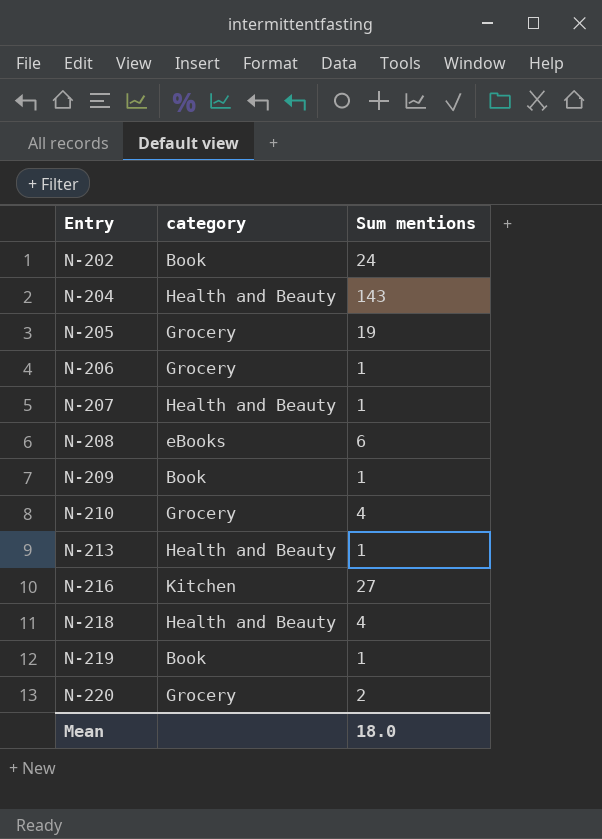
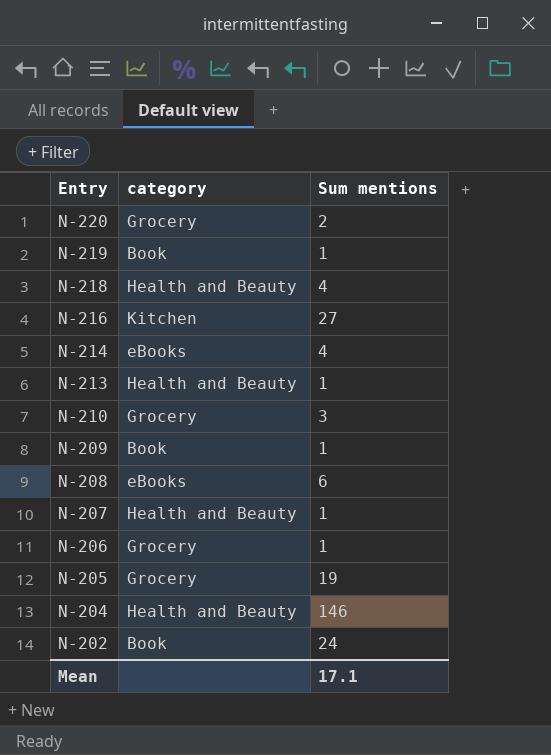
row order: Entry ascending -> Entry descending
row N-214: none -> eBooks | 4
N-210 | Sum mentions: 4 -> 3
N-204 | Sum mentions: 143 -> 146
Mean | Sum mentions: 18.0 -> 17.1

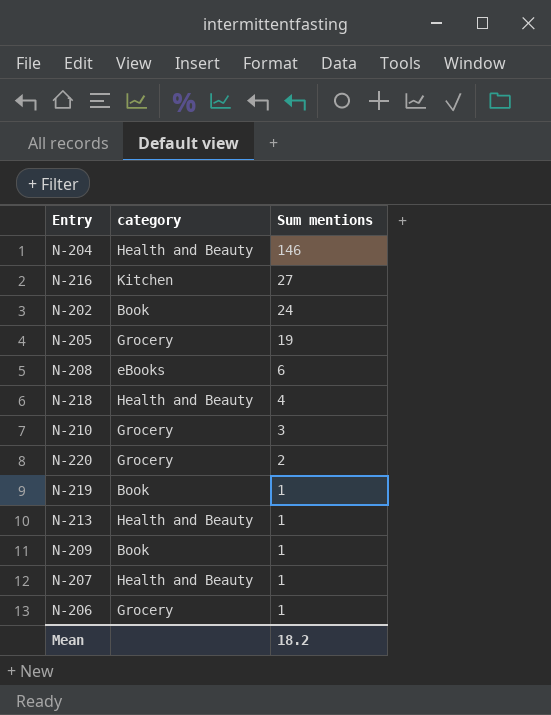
row order: Entry descending -> Sum mentions descending
row N-214: eBooks | 4 -> none
Mean | Sum mentions: 17.1 -> 18.2

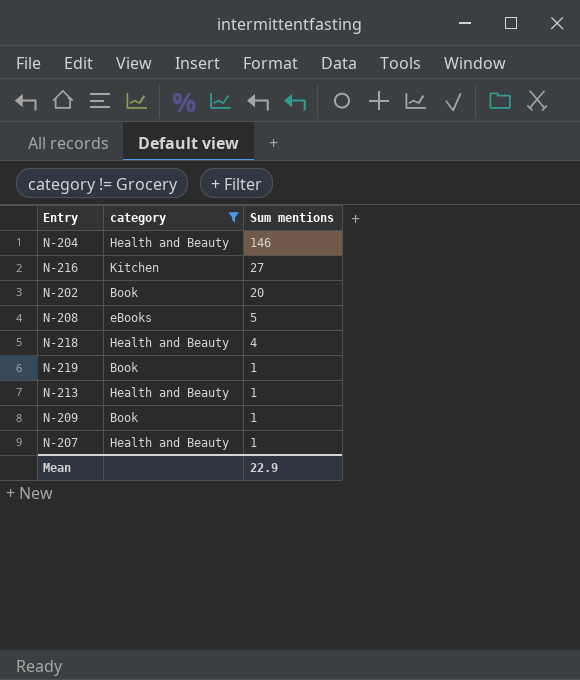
filter: none -> category != Grocery
N-202 | Sum mentions: 24 -> 20
N-208 | Sum mentions: 6 -> 5
Mean | Sum mentions: 18.2 -> 22.9

